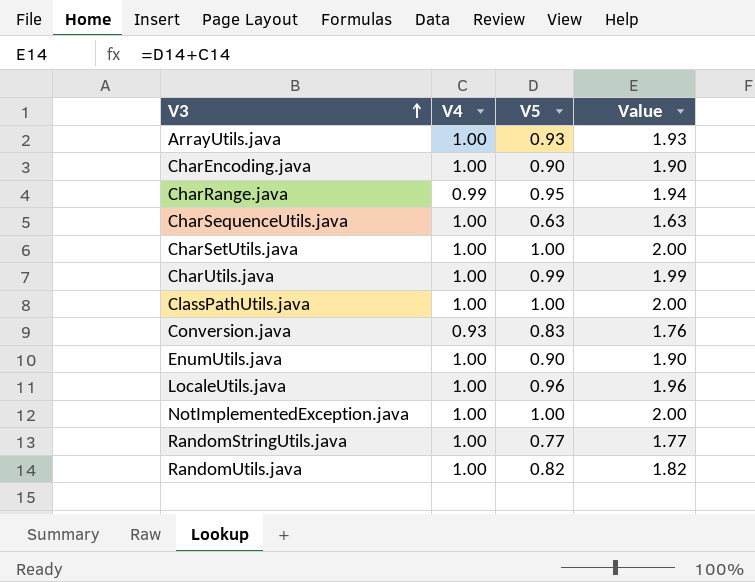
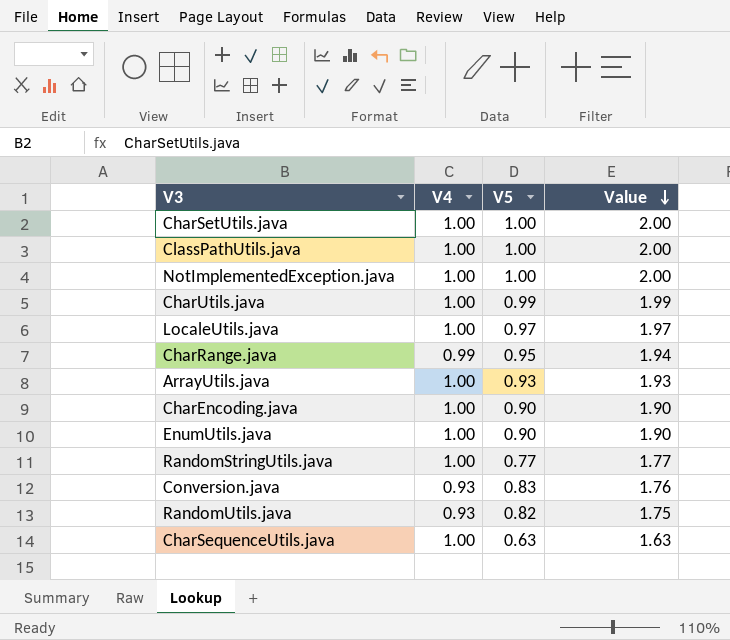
row order: V3 ascending -> Value descending
LocaleUtils.java | V5: 0.96 -> 0.97
LocaleUtils.java | Value: 1.96 -> 1.97
RandomUtils.java | V4: 1.00 -> 0.93
RandomUtils.java | Value: 1.82 -> 1.75

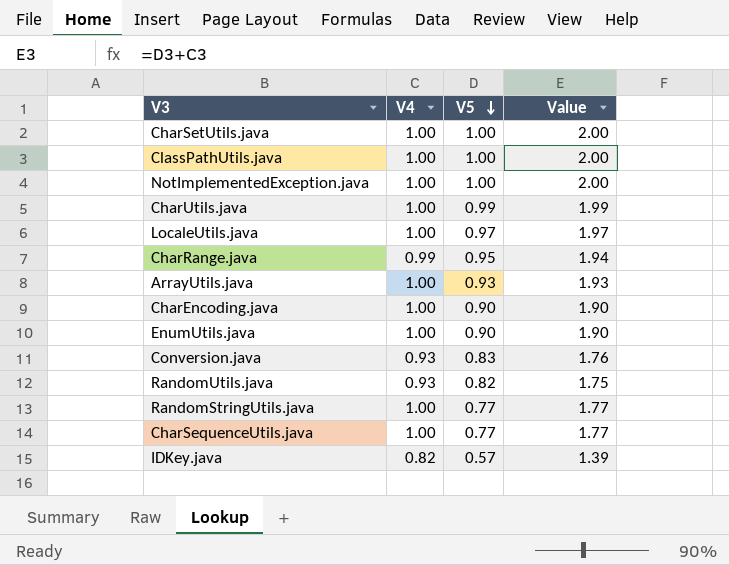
row order: Value descending -> V5 descending
CharSequenceUtils.java | V5: 0.63 -> 0.77
CharSequenceUtils.java | Value: 1.63 -> 1.77
row IDKey.java: none -> 0.82 | 0.57 | 1.39

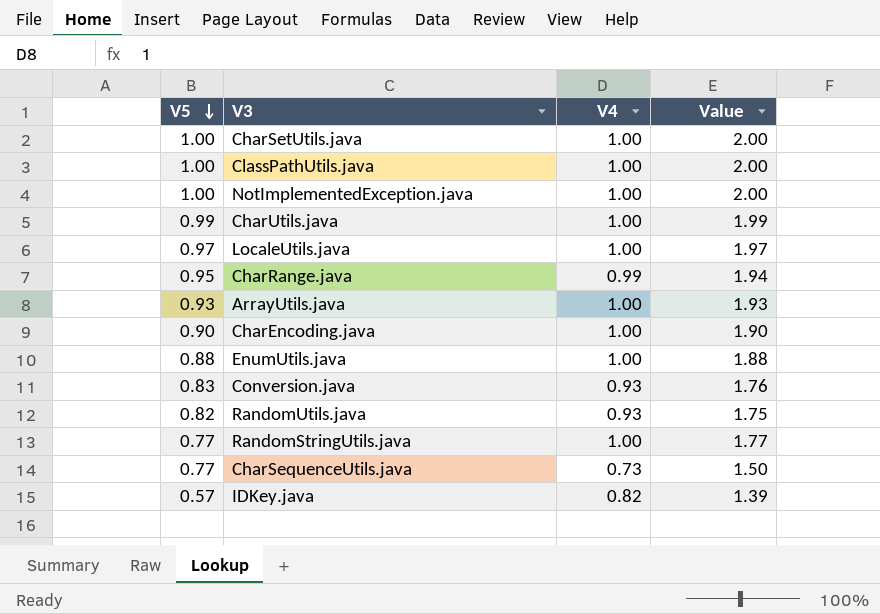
column V5 | position: 3 -> 1
EnumUtils.java | V5: 0.90 -> 0.88
EnumUtils.java | Value: 1.90 -> 1.88
CharSequenceUtils.java | V4: 1.00 -> 0.73
CharSequenceUtils.java | Value: 1.77 -> 1.50

